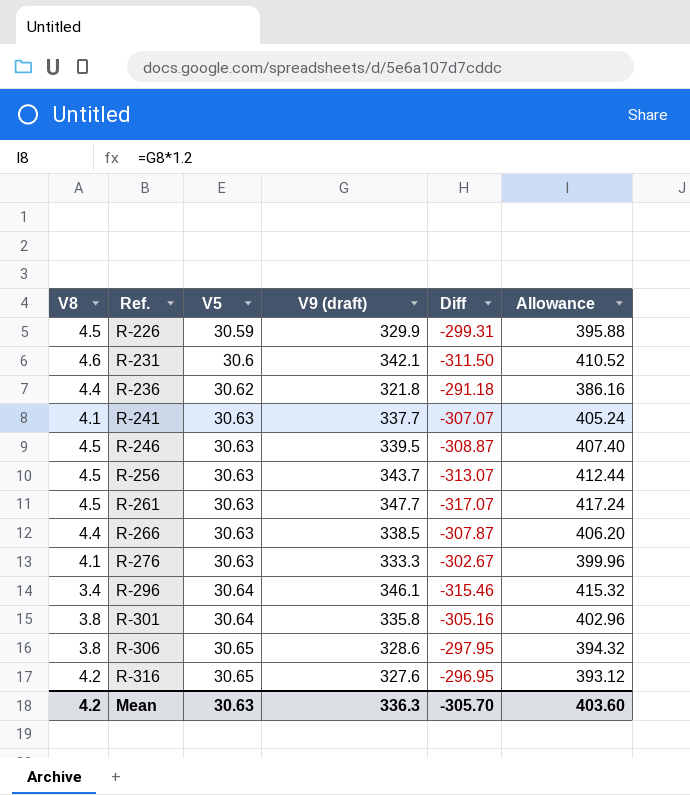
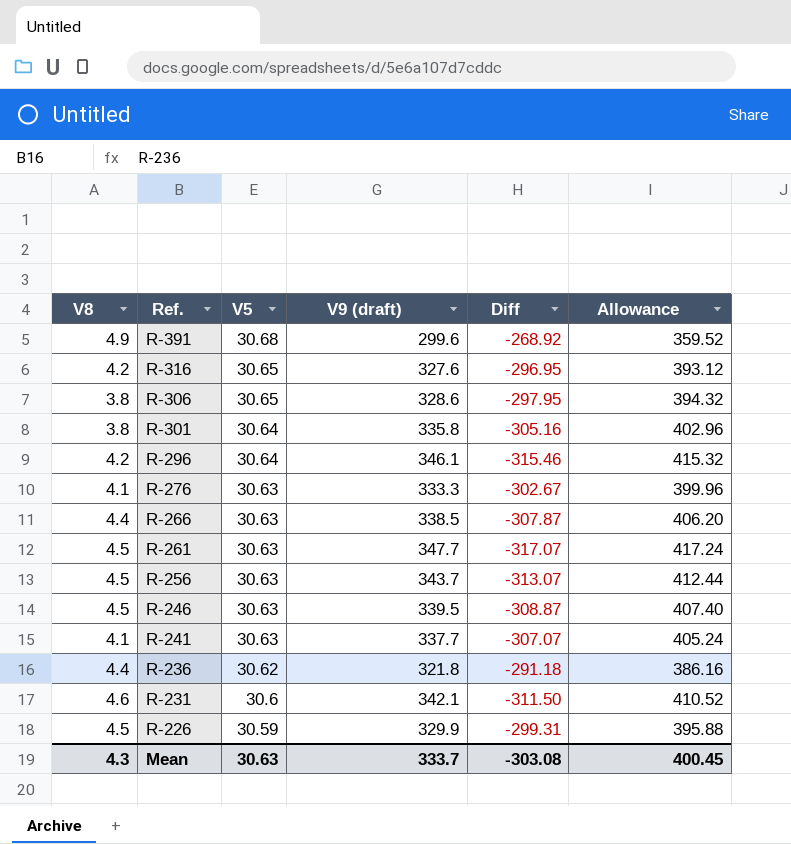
row order: Ref. ascending -> Ref. descending
row R-391: none -> 4.9 | 30.68 | 299.6 | -268.92 | 359.52
R-296 | V8: 3.4 -> 4.2
Mean | V8: 4.2 -> 4.3
Mean | V9 (draft): 336.3 -> 333.7
Mean | Diff: -305.70 -> -303.08
Mean | Allowance: 403.60 -> 400.45

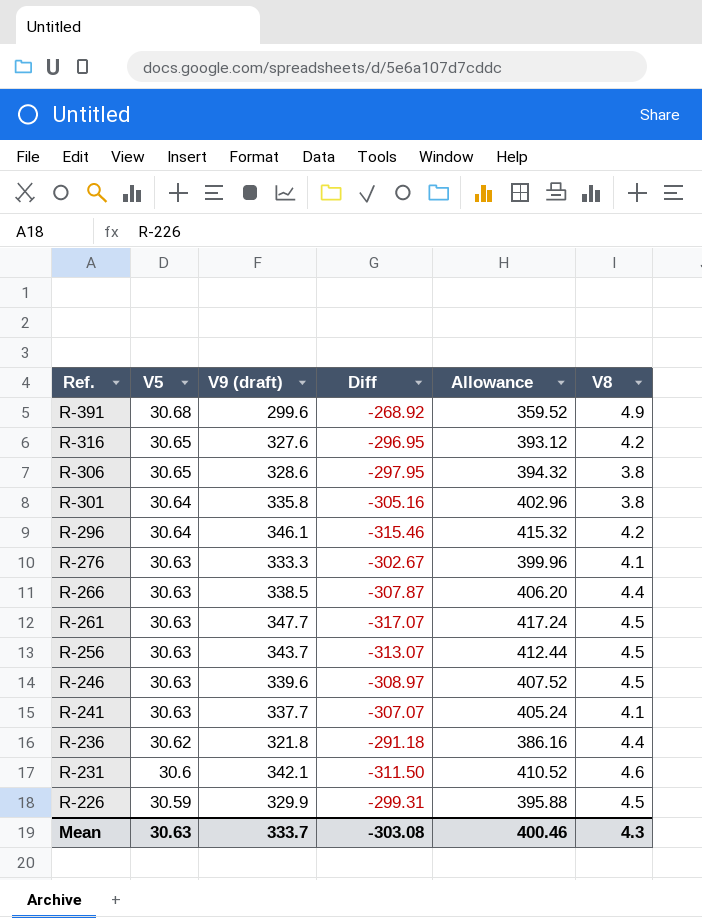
column V8 | position: 1 -> 6
R-246 | V9 (draft): 339.5 -> 339.6
R-246 | Diff: -308.87 -> -308.97
R-246 | Allowance: 407.40 -> 407.52
Mean | Allowance: 400.45 -> 400.46

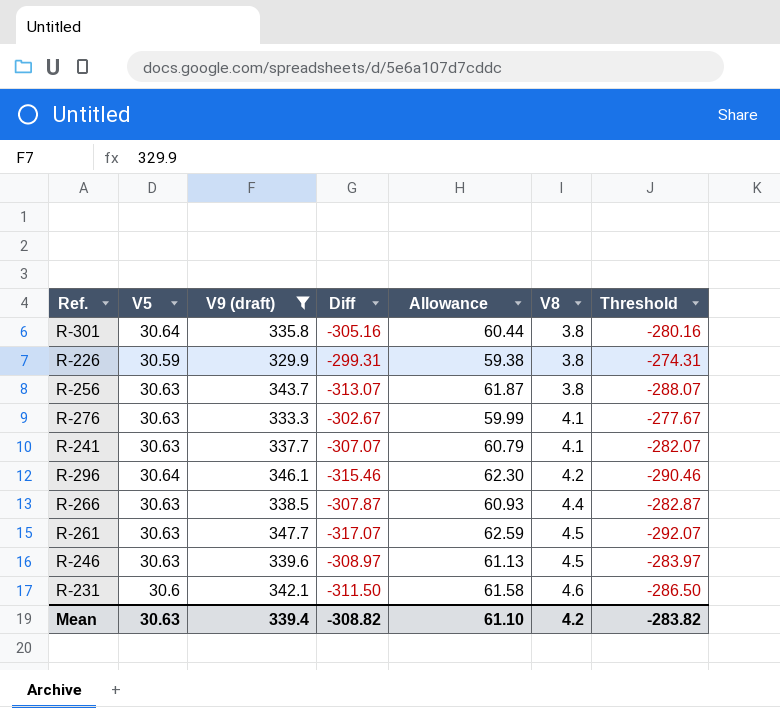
filter: none -> V9 (draft) >= 329.9
row order: Ref. descending -> V8 ascending
column Allowance | formula: [V9 (draft)] * 1.2 -> [V9 (draft)] * 0.18
column Threshold | formula: none -> [Diff] + 25
R-226 | V8: 4.5 -> 3.8
R-256 | V8: 4.5 -> 3.8
Mean | V9 (draft): 333.7 -> 339.4
Mean | Diff: -303.08 -> -308.82
Mean | Allowance: 400.46 -> 61.10
Mean | V8: 4.3 -> 4.2

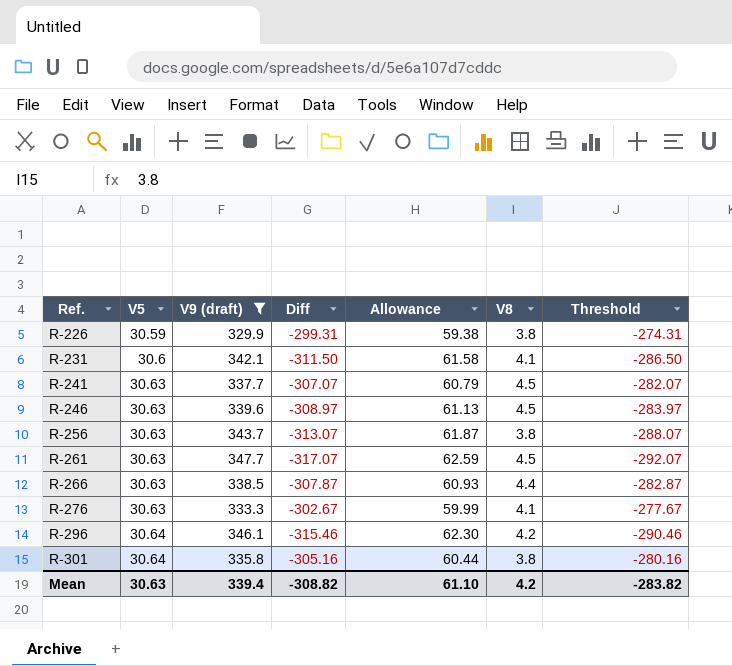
row order: V8 ascending -> Ref. ascending
R-231 | V8: 4.6 -> 4.1
R-241 | V8: 4.1 -> 4.5

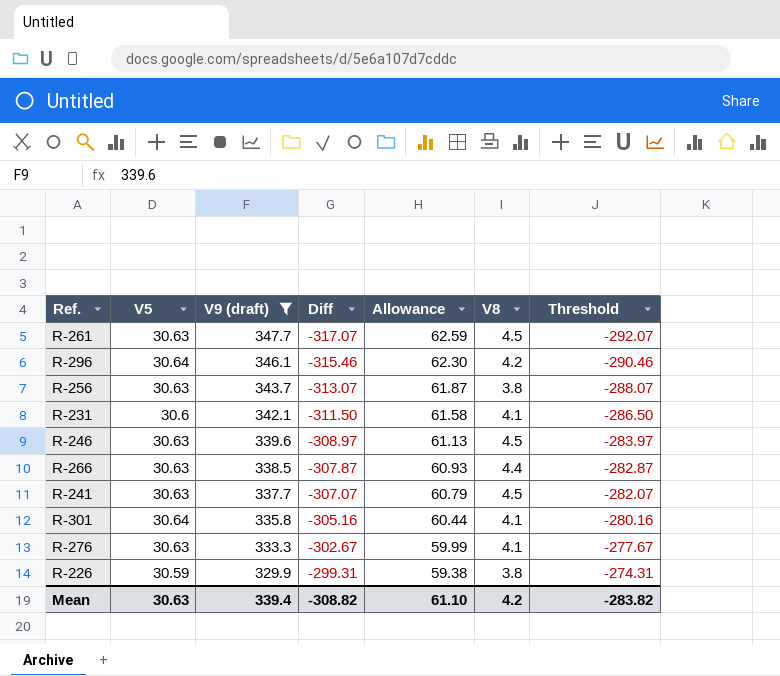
row order: Ref. ascending -> V9 (draft) descending
R-301 | V8: 3.8 -> 4.1

